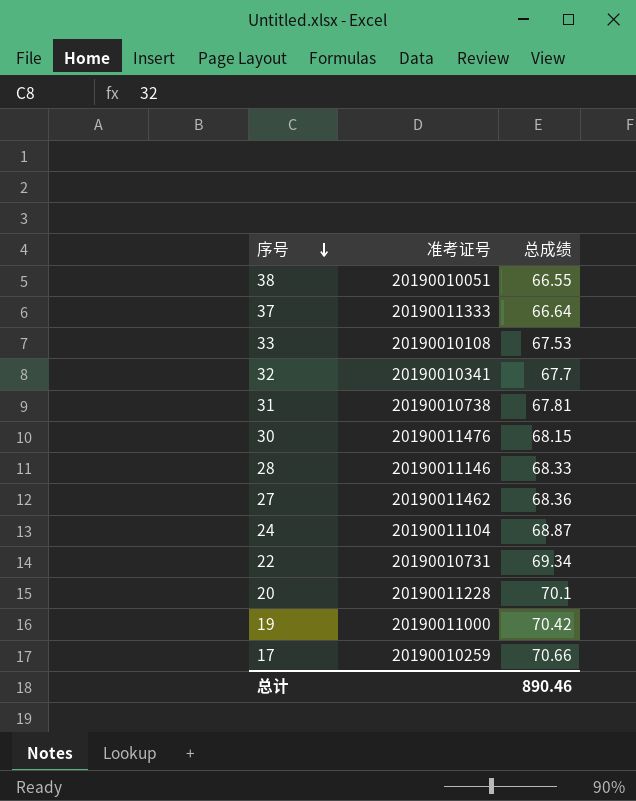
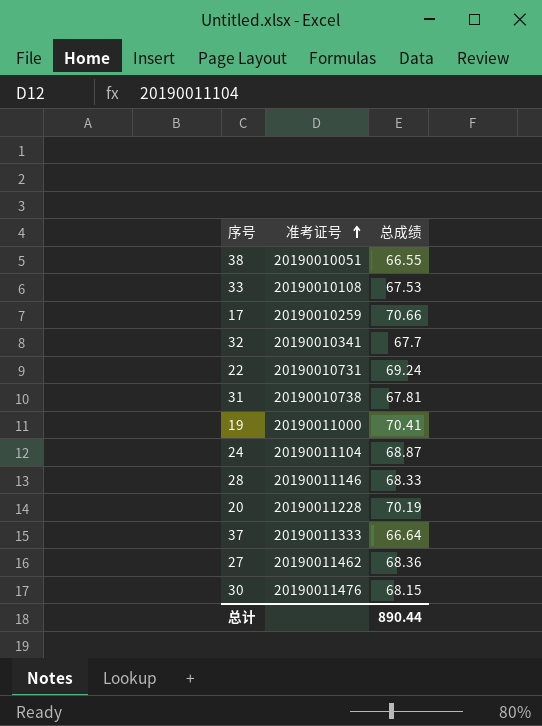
row order: 序号 descending -> 准考证号 ascending
22 | 总成绩: 69.34 -> 69.24
19 | 总成绩: 70.42 -> 70.41
20 | 总成绩: 70.1 -> 70.19
总计 | 总成绩: 890.46 -> 890.44

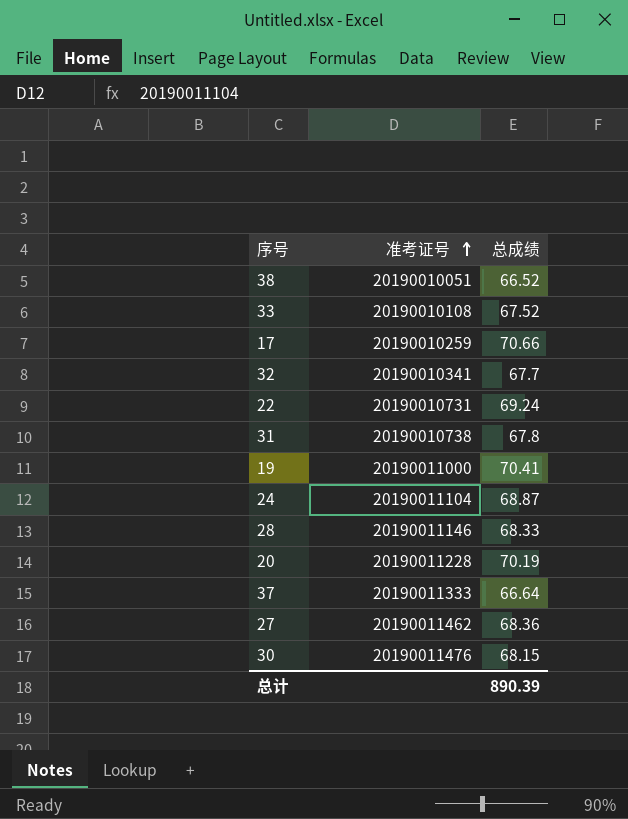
38 | 总成绩: 66.55 -> 66.52
33 | 总成绩: 67.53 -> 67.52
31 | 总成绩: 67.81 -> 67.8
总计 | 总成绩: 890.44 -> 890.39

